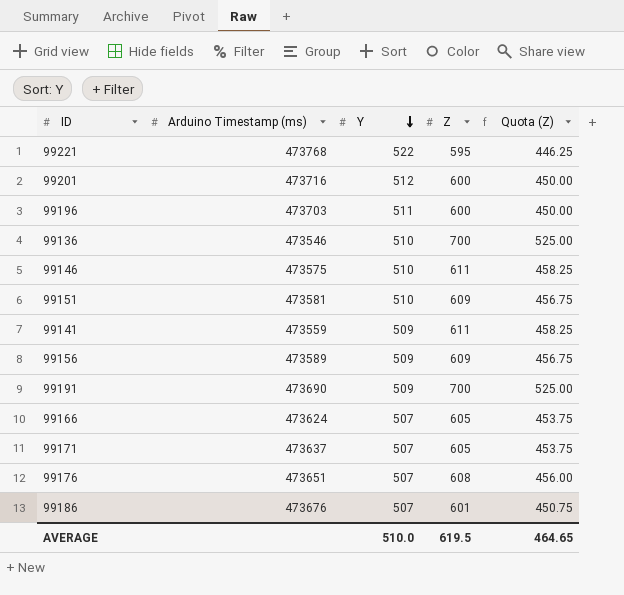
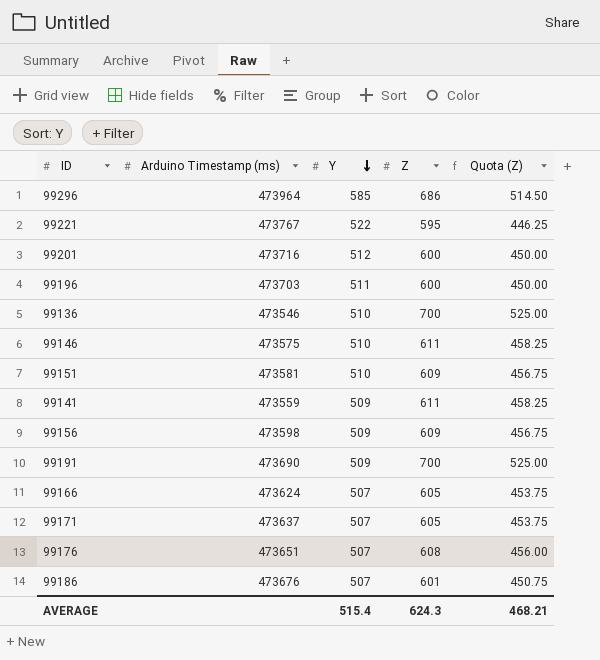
row 99296: none -> 473964 | 585 | 686 | 514.50
99221 | Arduino Timestamp (ms): 473768 -> 473767
99156 | Arduino Timestamp (ms): 473589 -> 473598
AVERAGE | Y: 510.0 -> 515.4
AVERAGE | Z: 619.5 -> 624.3
AVERAGE | Quota (Z): 464.65 -> 468.21

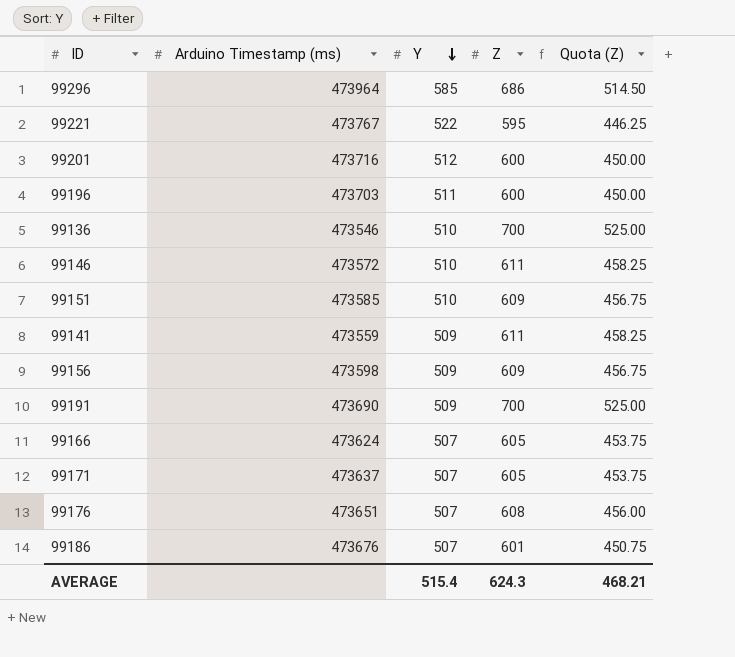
99146 | Arduino Timestamp (ms): 473575 -> 473572
99151 | Arduino Timestamp (ms): 473581 -> 473585

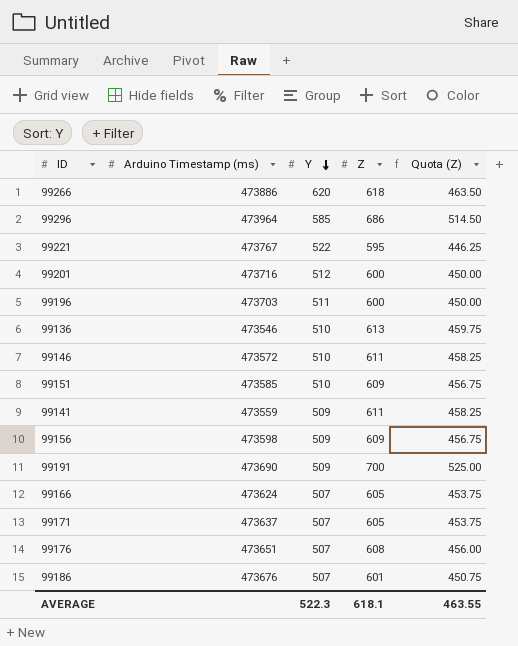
row 99266: none -> 473886 | 620 | 618 | 463.50
99136 | Z: 700 -> 613
99136 | Quota (Z): 525.00 -> 459.75
AVERAGE | Y: 515.4 -> 522.3
AVERAGE | Z: 624.3 -> 618.1
AVERAGE | Quota (Z): 468.21 -> 463.55

